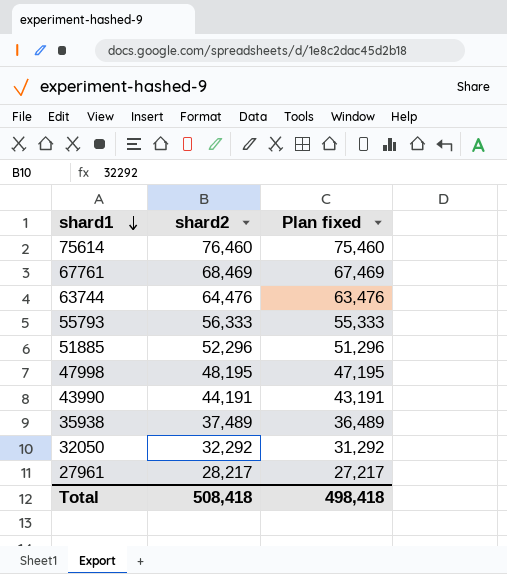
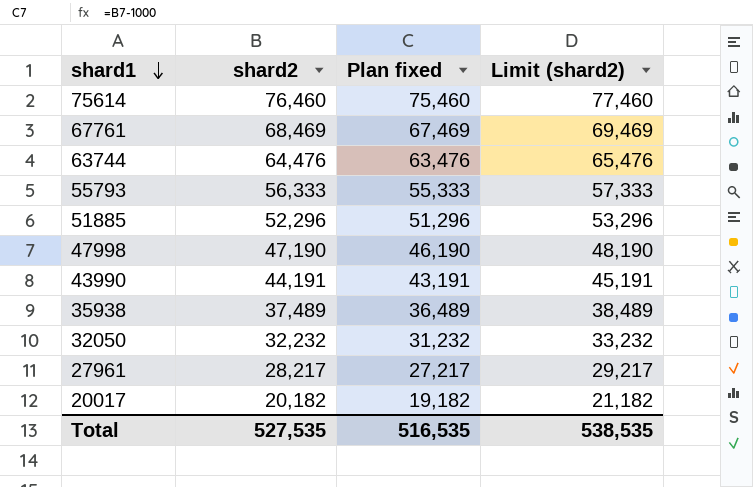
column Limit (shard2) | formula: none -> [shard2] + 1000
47998 | shard2: 48,195 -> 47,190
47998 | Plan fixed: 47,195 -> 46,190
32050 | shard2: 32,292 -> 32,232
32050 | Plan fixed: 31,292 -> 31,232
row 20017: none -> 20,182 | 19,182 | 21,182
Total | shard2: 508,418 -> 527,535
Total | Plan fixed: 498,418 -> 516,535

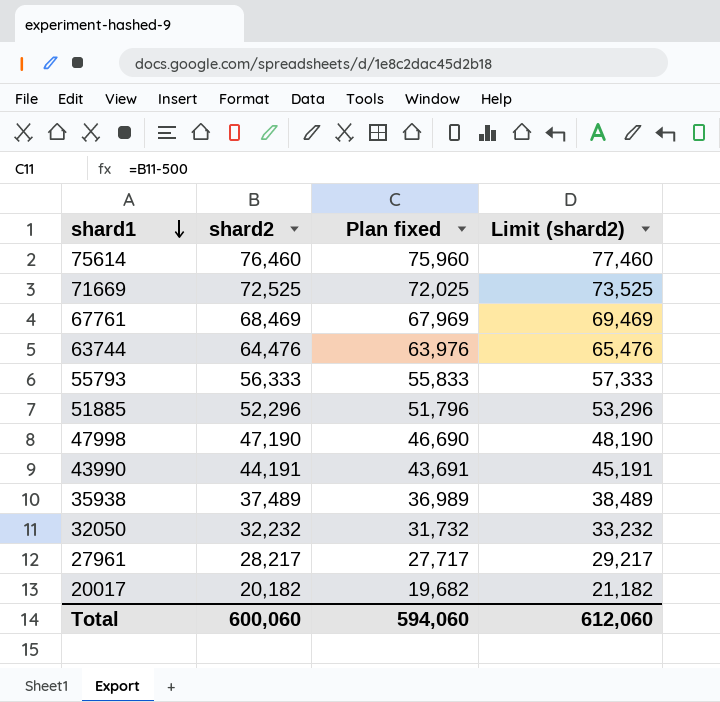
column Plan fixed | formula: [shard2] - 1000 -> [shard2] - 500
row 71669: none -> 72,525 | 72,025 | 73,525
Total | shard2: 527,535 -> 600,060
Total | Plan fixed: 516,535 -> 594,060
Total | Limit (shard2): 538,535 -> 612,060

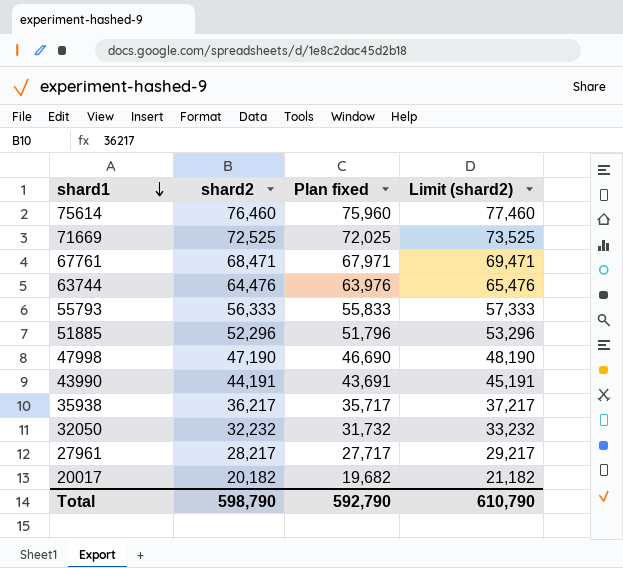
67761 | shard2: 68,469 -> 68,471
67761 | Plan fixed: 67,969 -> 67,971
67761 | Limit (shard2): 69,469 -> 69,471
35938 | shard2: 37,489 -> 36,217
35938 | Plan fixed: 36,989 -> 35,717
35938 | Limit (shard2): 38,489 -> 37,217
Total | shard2: 600,060 -> 598,790
Total | Plan fixed: 594,060 -> 592,790
Total | Limit (shard2): 612,060 -> 610,790

